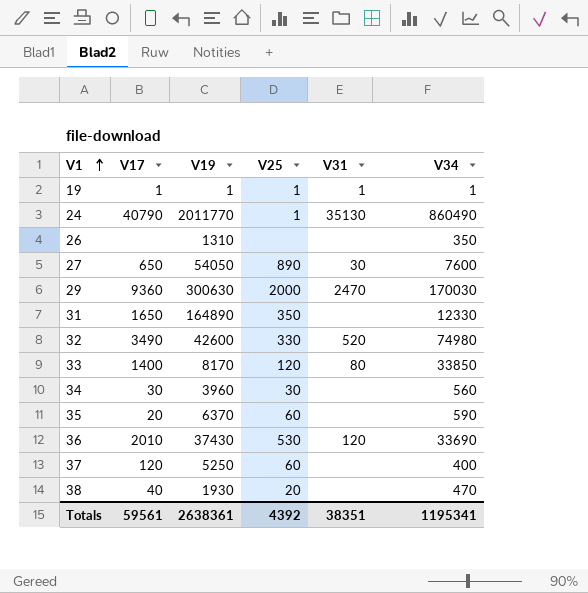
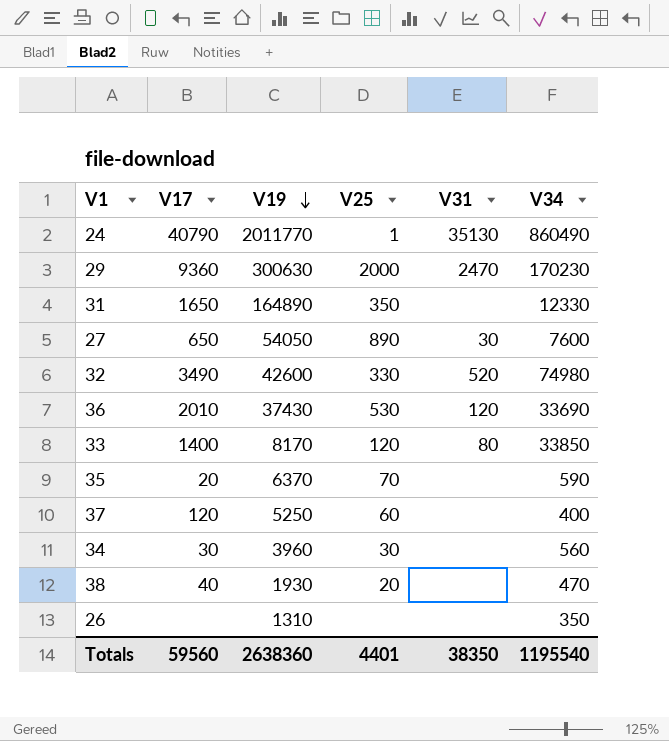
row order: V1 ascending -> V19 descending
row 19: 1 | 1 | 1 | 1 | 1 -> none
29 | V34: 170030 -> 170230
35 | V25: 60 -> 70
Totals | V17: 59561 -> 59560
Totals | V19: 2638361 -> 2638360
Totals | V25: 4392 -> 4401
Totals | V31: 38351 -> 38350
Totals | V34: 1195341 -> 1195540

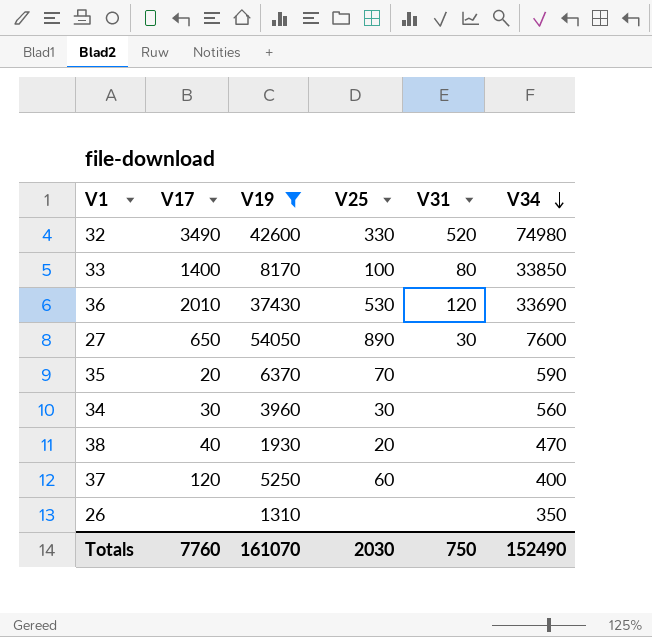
filter: none -> V19 <= 54050
row order: V19 descending -> V34 descending
33 | V25: 120 -> 100
Totals | V17: 59560 -> 7760
Totals | V19: 2638360 -> 161070
Totals | V25: 4401 -> 2030
Totals | V31: 38350 -> 750
Totals | V34: 1195540 -> 152490

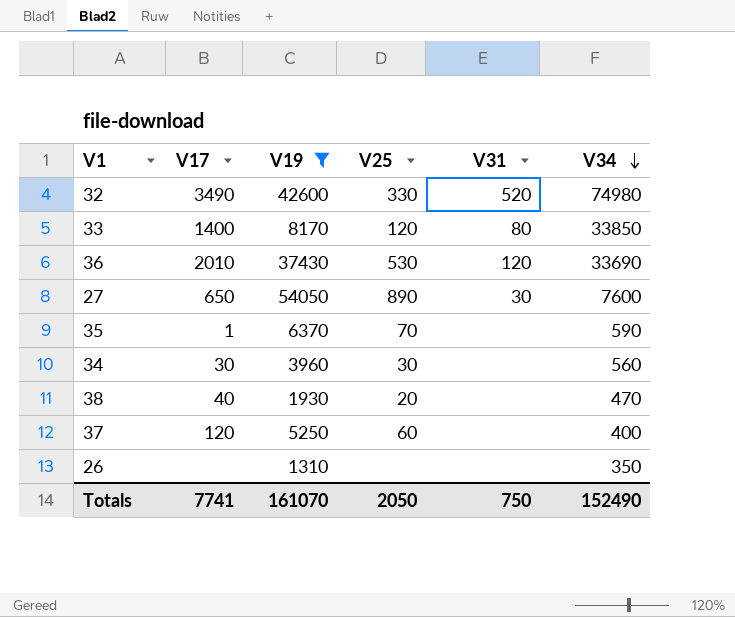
33 | V25: 100 -> 120
35 | V17: 20 -> 1
Totals | V17: 7760 -> 7741
Totals | V25: 2030 -> 2050

